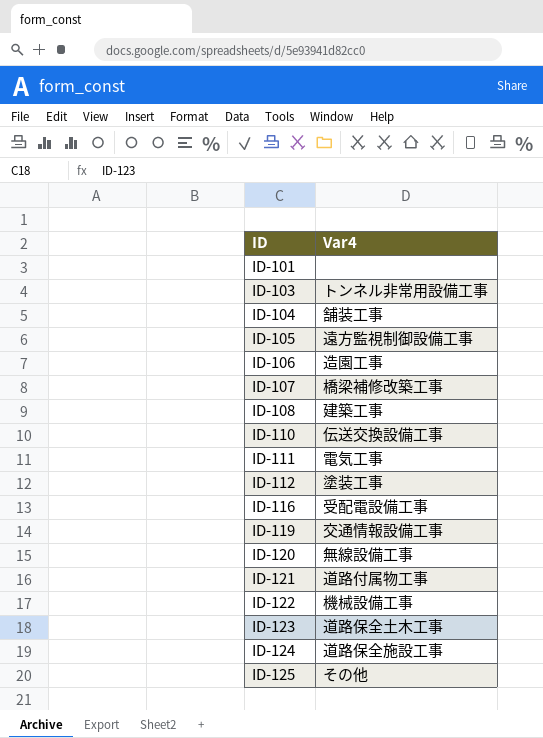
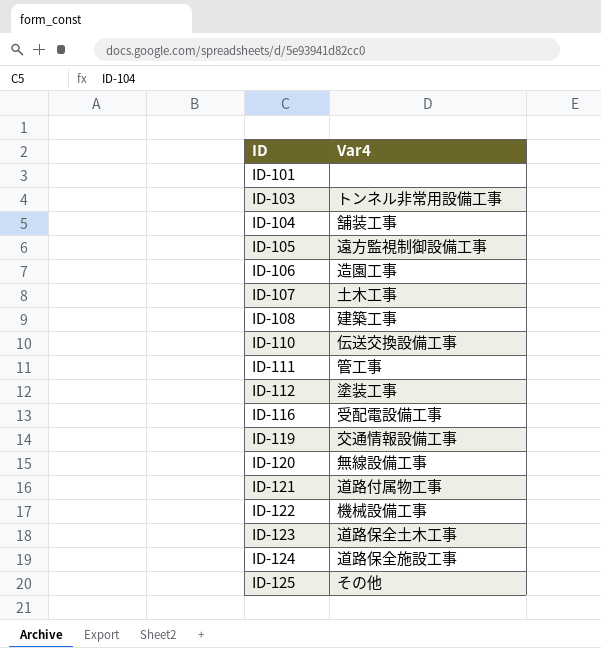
ID-107 | Var4: 橋梁補修改築工事 -> 土木工事
ID-111 | Var4: 電気工事 -> 管工事

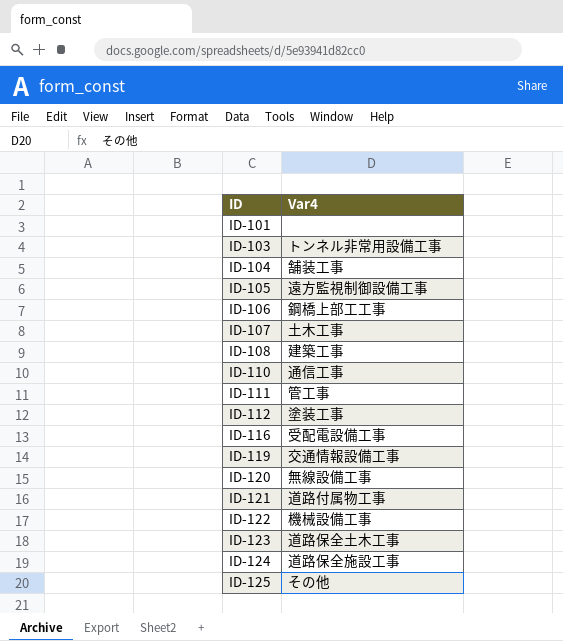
ID-106 | Var4: 造園工事 -> 鋼橋上部工工事
ID-110 | Var4: 伝送交換設備工事 -> 通信工事

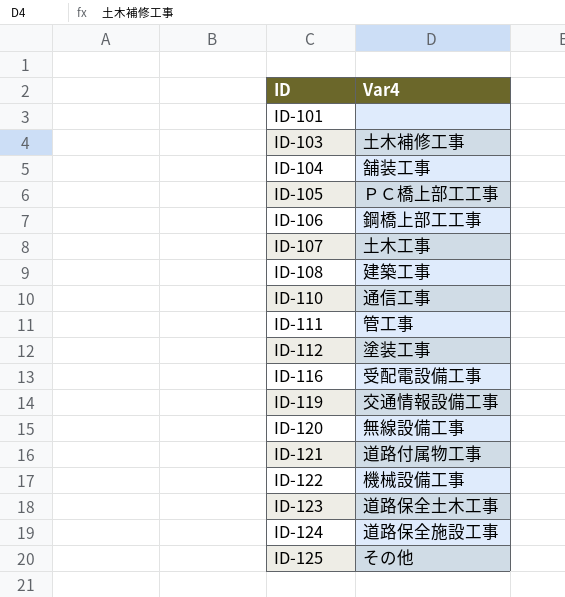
ID-103 | Var4: トンネル非常用設備工事 -> 土木補修工事
ID-105 | Var4: 遠方監視制御設備工事 -> ＰＣ橋上部工工事

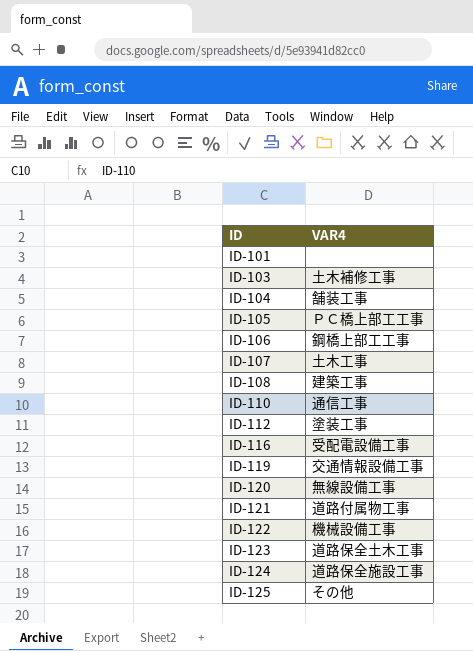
column name: Var4 -> VAR4
row ID-111: 管工事 -> none

